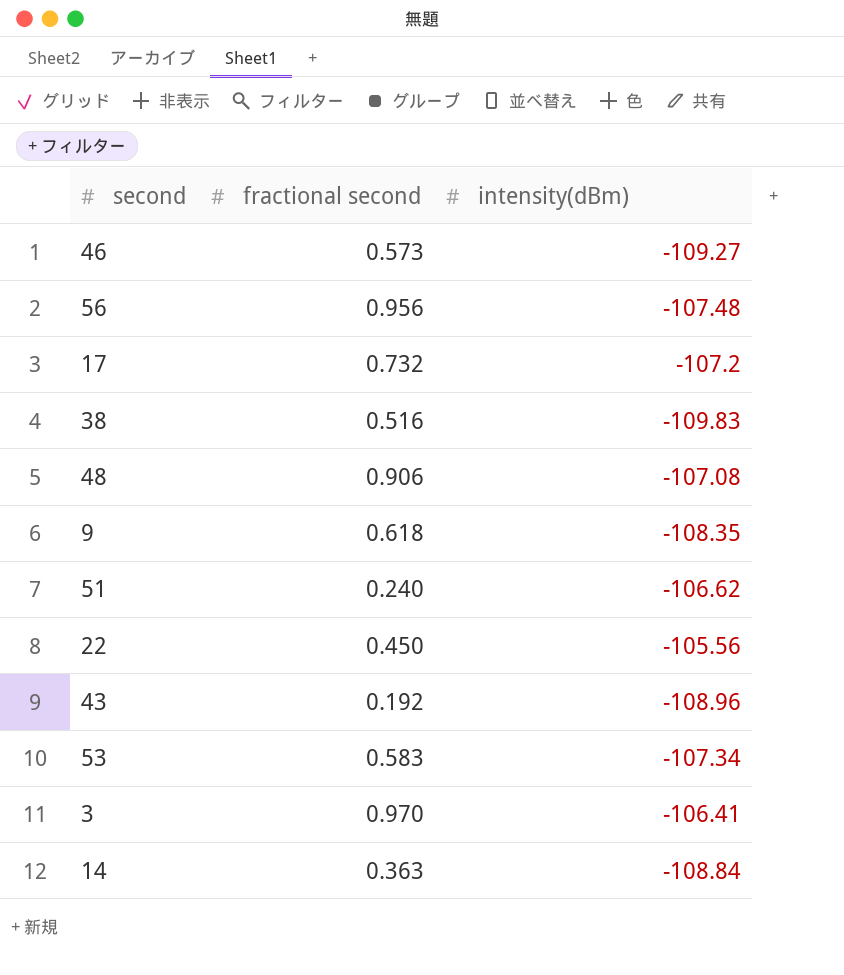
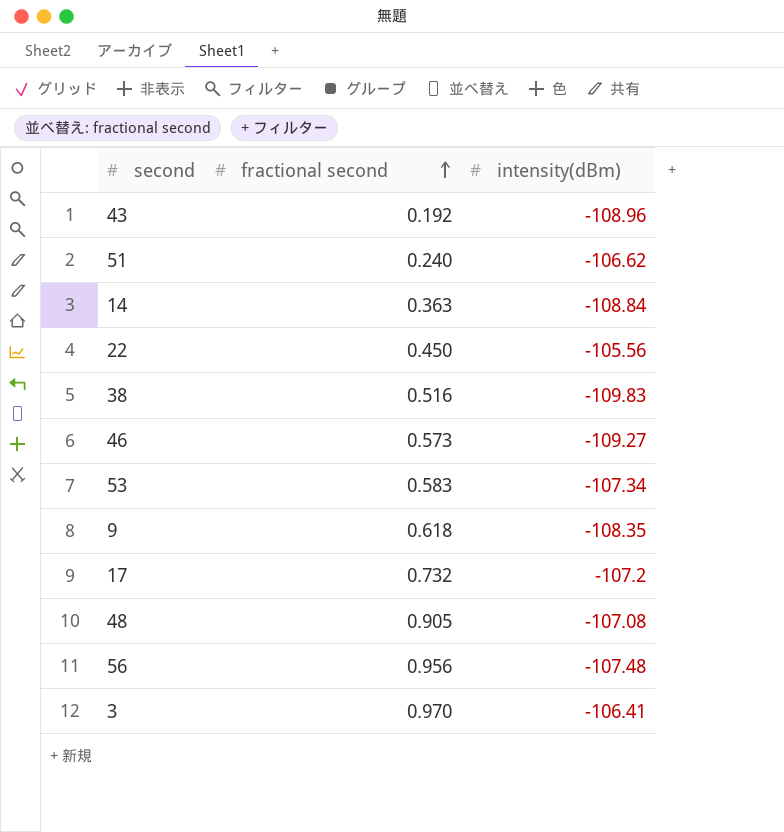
row order: none -> fractional second ascending
48 | fractional second: 0.906 -> 0.905

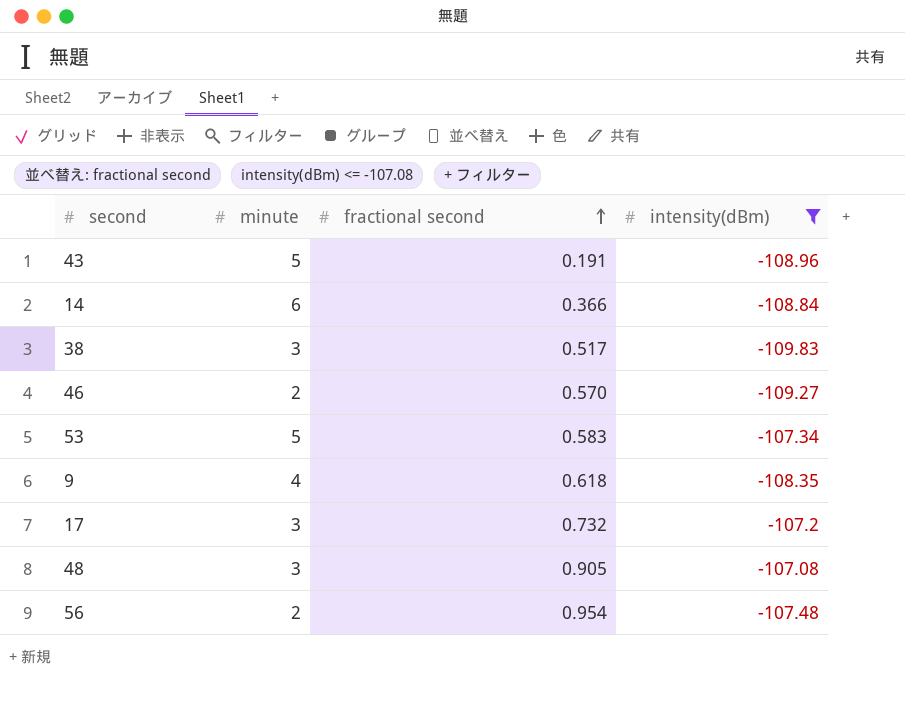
filter: none -> intensity(dBm) <= -107.08
column minute | position: none -> 2
43 | fractional second: 0.192 -> 0.191
14 | fractional second: 0.363 -> 0.366
38 | fractional second: 0.516 -> 0.517
46 | fractional second: 0.573 -> 0.570
56 | fractional second: 0.956 -> 0.954

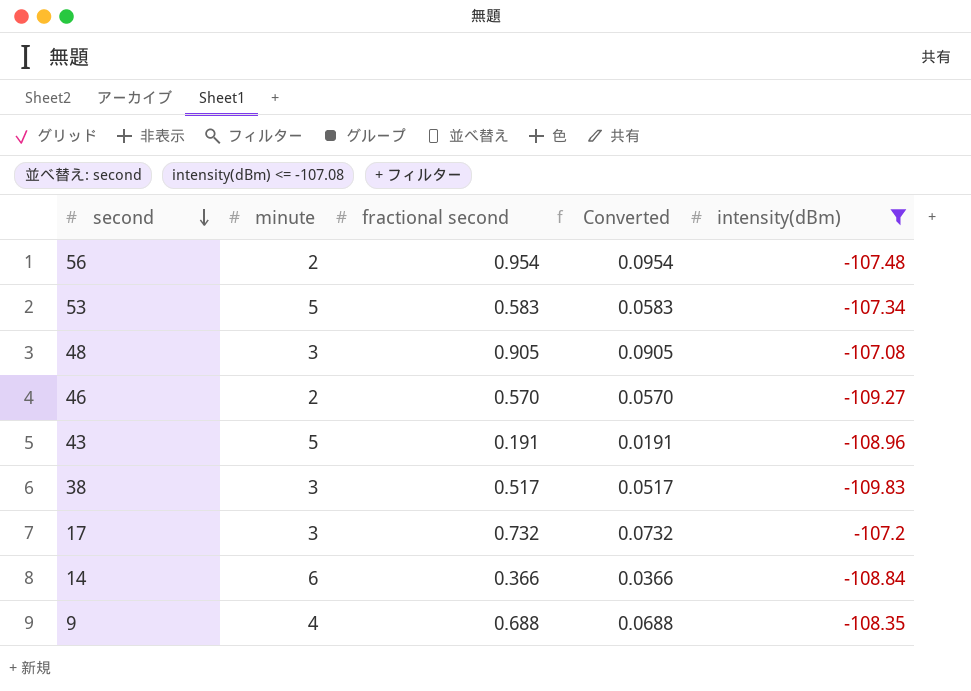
row order: fractional second ascending -> second descending
column Converted | formula: none -> [fractional second] * 0.1
9 | fractional second: 0.618 -> 0.688

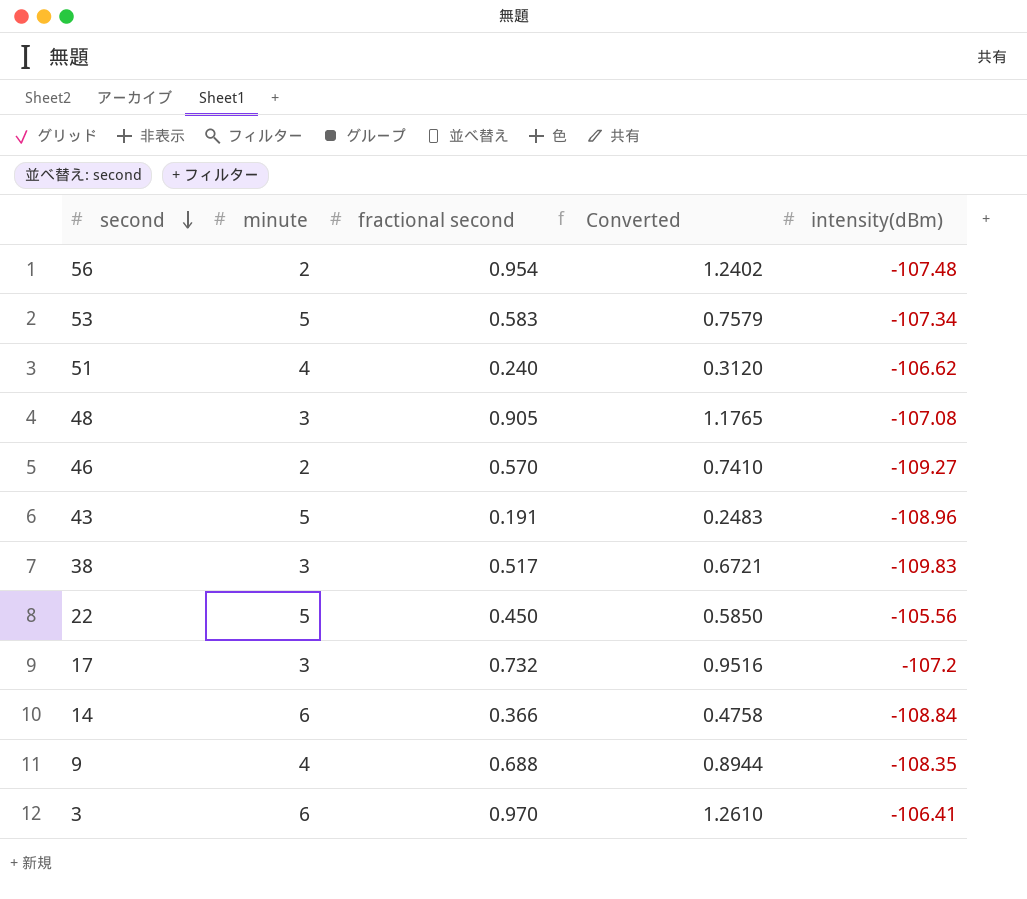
filter: intensity(dBm) <= -107.08 -> none
column Converted | formula: [fractional second] * 0.1 -> [fractional second] * 1.3

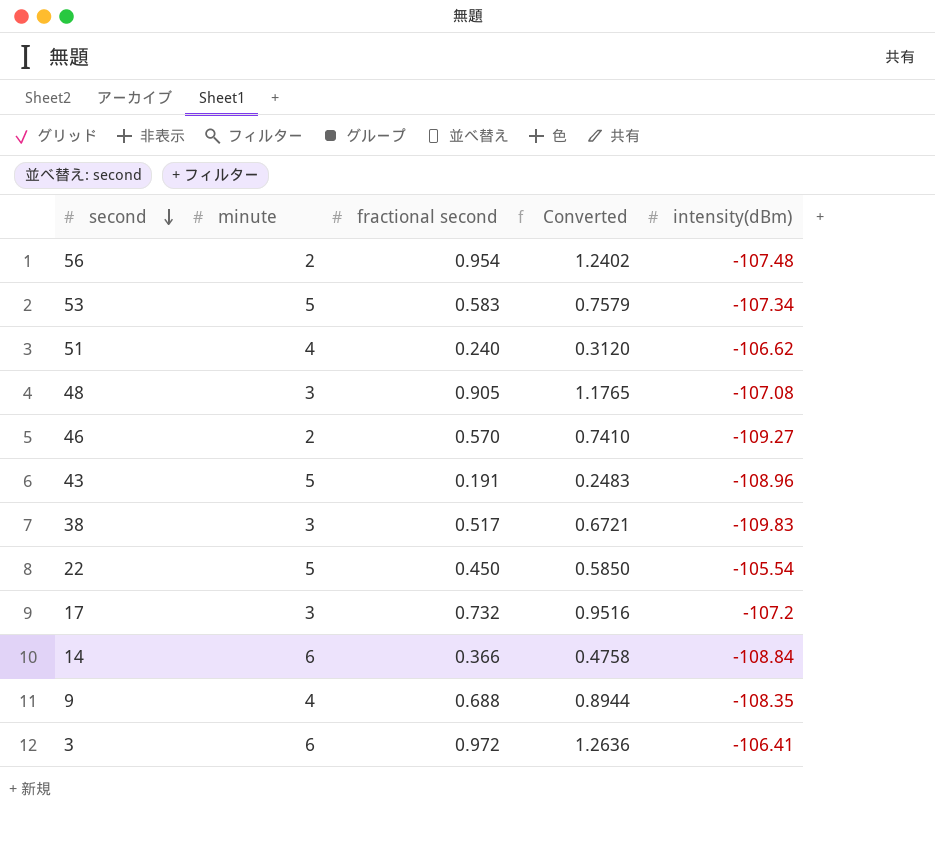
22 | intensity(dBm): -105.56 -> -105.54
3 | fractional second: 0.970 -> 0.972
3 | Converted: 1.2610 -> 1.2636

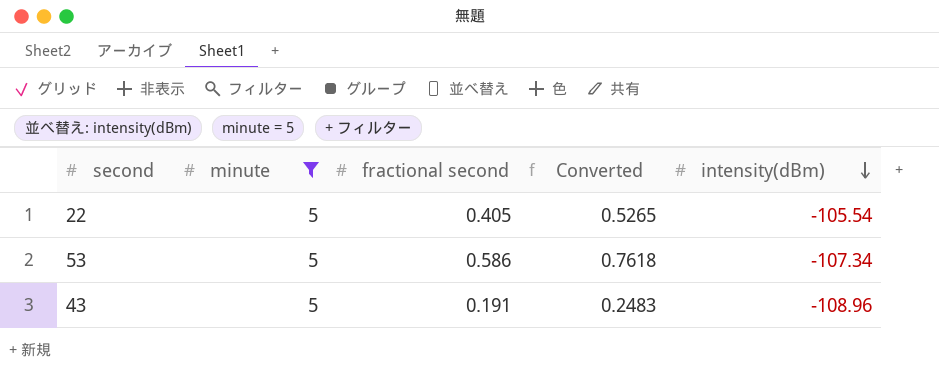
filter: none -> minute = 5
row order: second descending -> intensity(dBm) descending
22 | fractional second: 0.450 -> 0.405
22 | Converted: 0.5850 -> 0.5265
53 | fractional second: 0.583 -> 0.586
53 | Converted: 0.7579 -> 0.7618

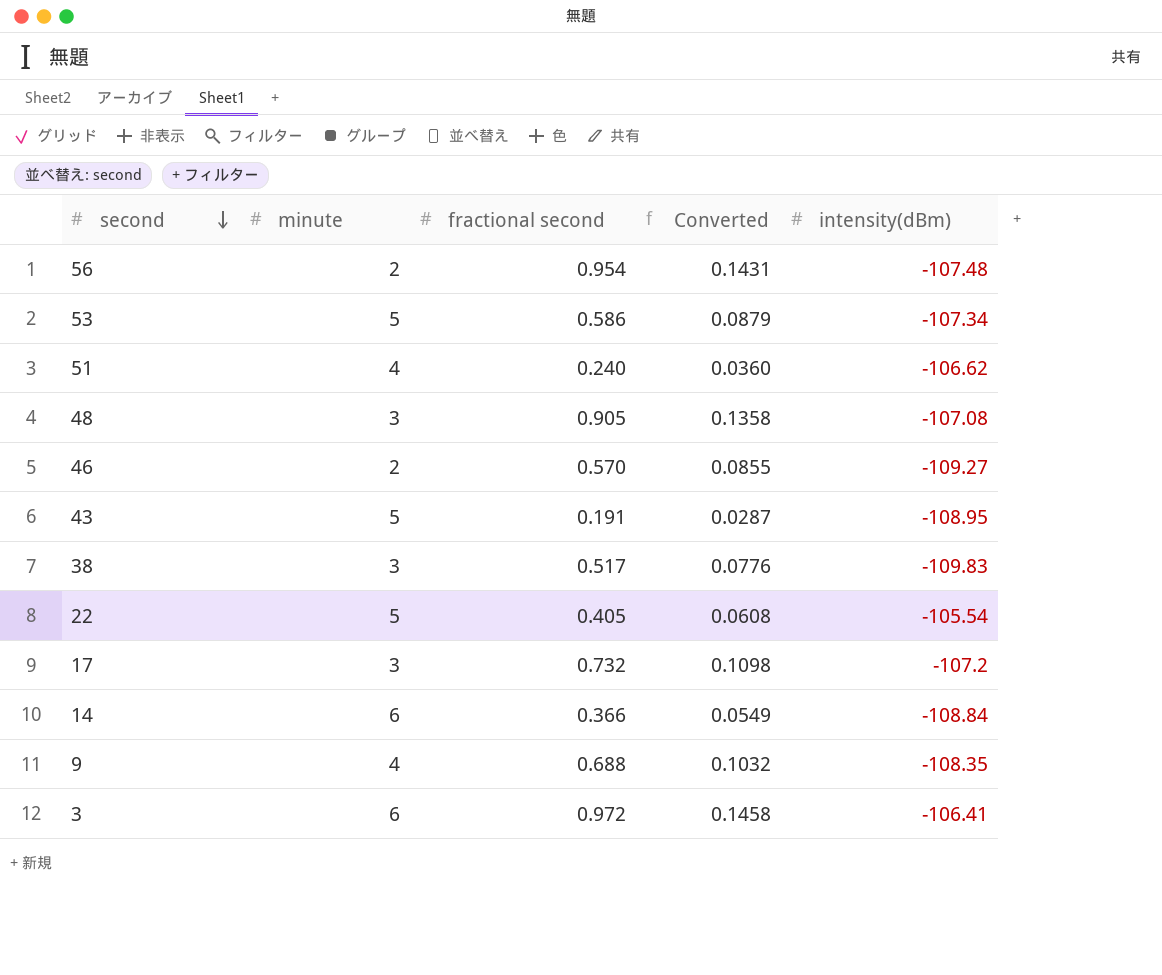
filter: minute = 5 -> none
row order: intensity(dBm) descending -> second descending
column Converted | formula: [fractional second] * 1.3 -> [fractional second] * 0.15
43 | intensity(dBm): -108.96 -> -108.95

